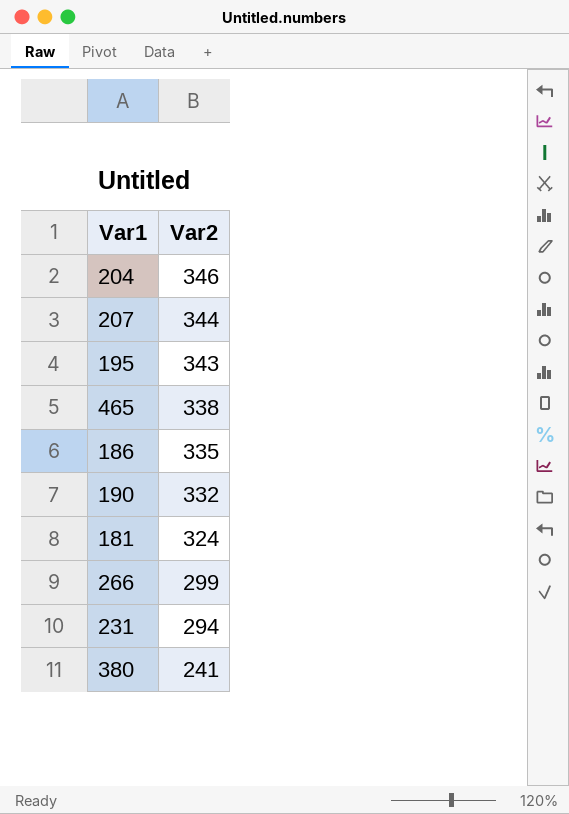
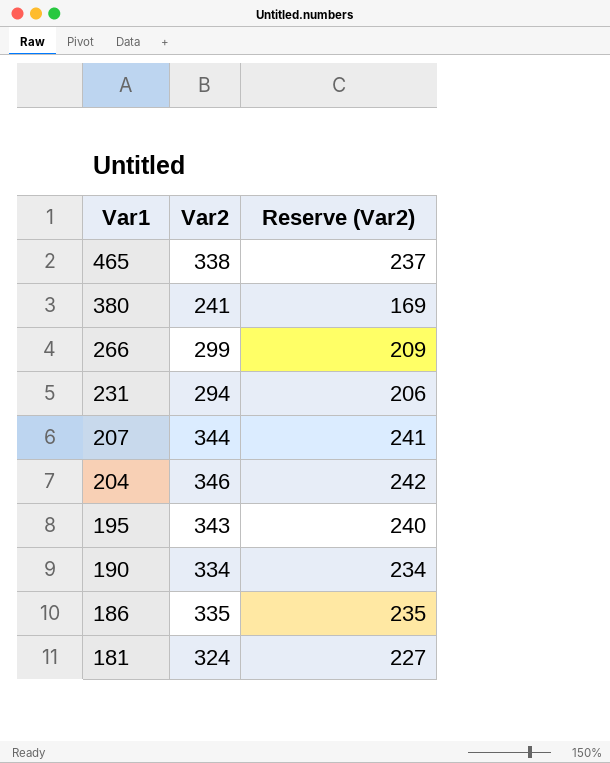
row order: Var2 descending -> Var1 descending
column Reserve (Var2) | formula: none -> [Var2] * 0.7
190 | Var2: 332 -> 334

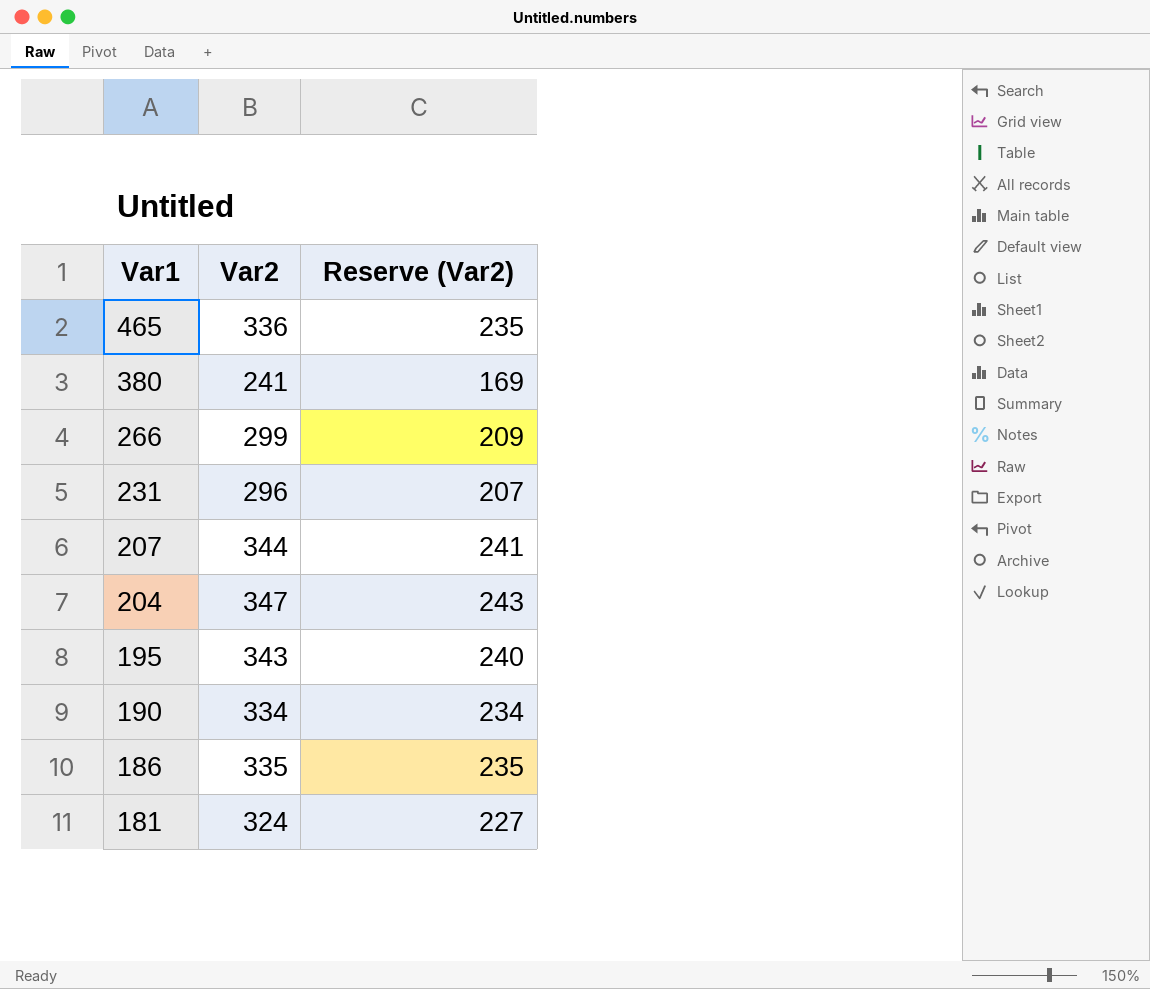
465 | Var2: 338 -> 336
465 | Reserve (Var2): 237 -> 235
231 | Var2: 294 -> 296
231 | Reserve (Var2): 206 -> 207
204 | Var2: 346 -> 347
204 | Reserve (Var2): 242 -> 243

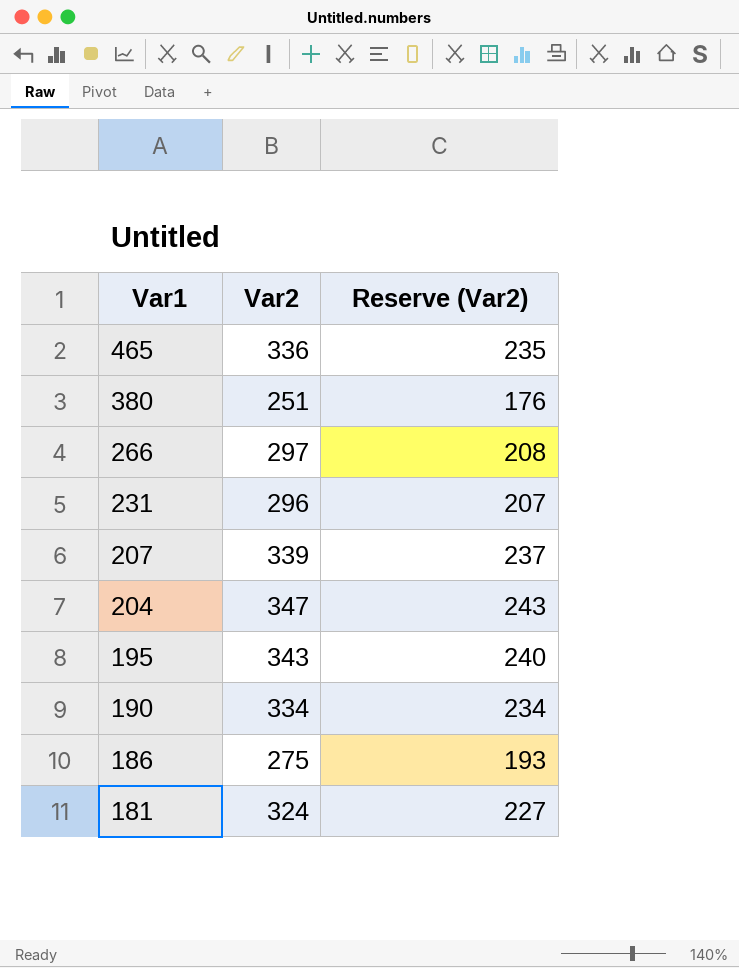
380 | Var2: 241 -> 251
380 | Reserve (Var2): 169 -> 176
266 | Var2: 299 -> 297
266 | Reserve (Var2): 209 -> 208
207 | Var2: 344 -> 339
207 | Reserve (Var2): 241 -> 237
186 | Var2: 335 -> 275
186 | Reserve (Var2): 235 -> 193

